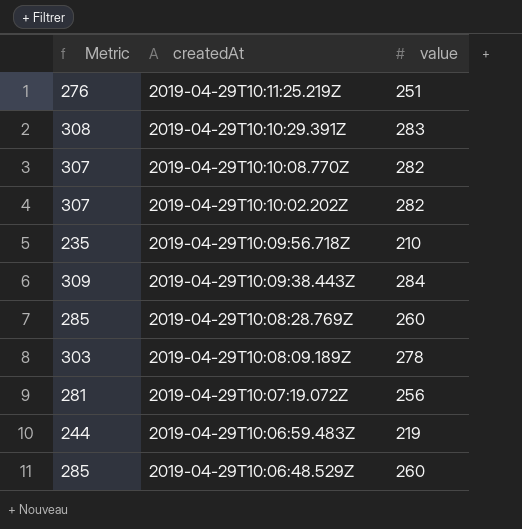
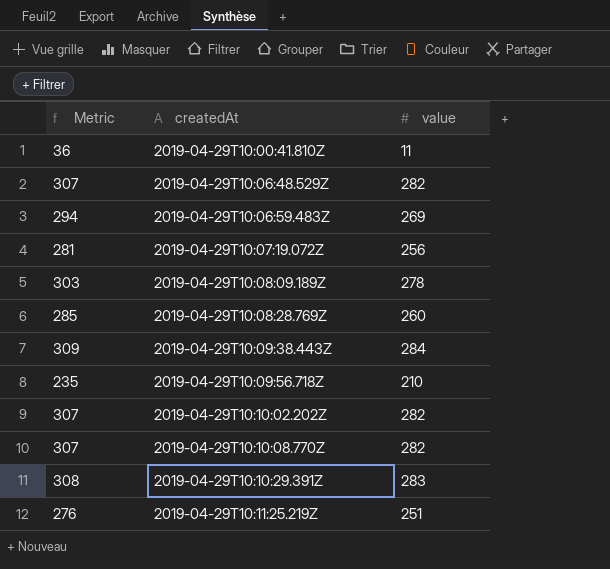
row order: createdAt descending -> createdAt ascending
row 2019-04-29T10:00:41.810Z: none -> 36 | 11
2019-04-29T10:06:48.529Z | Metric: 285 -> 307
2019-04-29T10:06:48.529Z | value: 260 -> 282
2019-04-29T10:06:59.483Z | Metric: 244 -> 294
2019-04-29T10:06:59.483Z | value: 219 -> 269

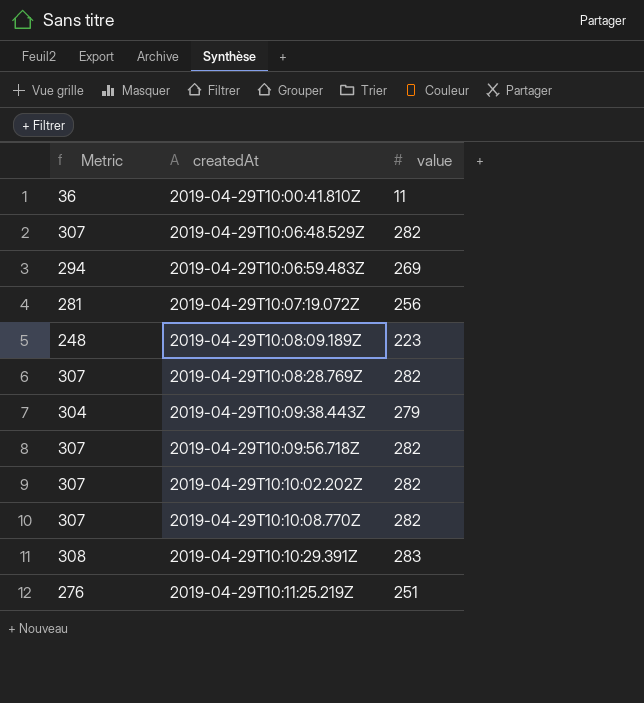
2019-04-29T10:08:09.189Z | Metric: 303 -> 248
2019-04-29T10:08:09.189Z | value: 278 -> 223
2019-04-29T10:08:28.769Z | Metric: 285 -> 307
2019-04-29T10:08:28.769Z | value: 260 -> 282
2019-04-29T10:09:38.443Z | Metric: 309 -> 304
2019-04-29T10:09:38.443Z | value: 284 -> 279
2019-04-29T10:09:56.718Z | Metric: 235 -> 307
2019-04-29T10:09:56.718Z | value: 210 -> 282

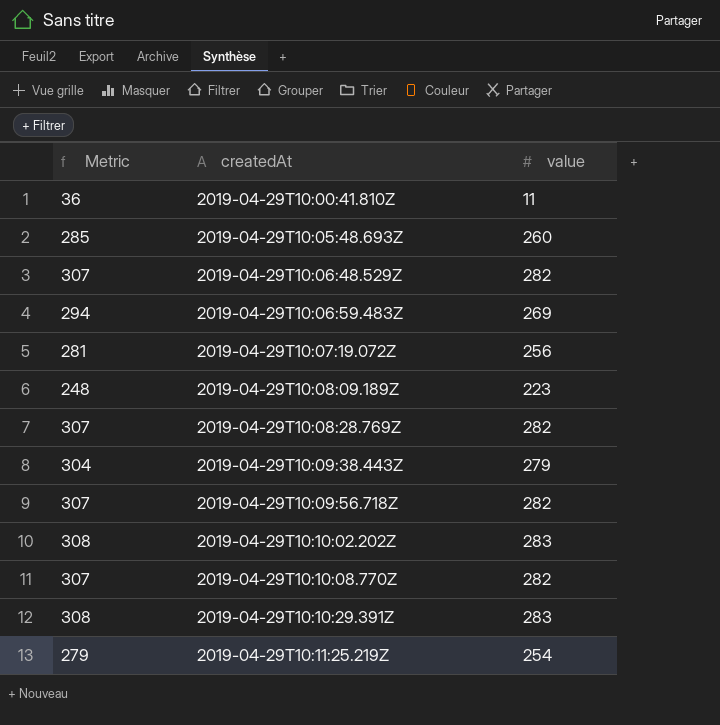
row 2019-04-29T10:05:48.693Z: none -> 285 | 260
2019-04-29T10:10:02.202Z | Metric: 307 -> 308
2019-04-29T10:10:02.202Z | value: 282 -> 283
2019-04-29T10:11:25.219Z | Metric: 276 -> 279
2019-04-29T10:11:25.219Z | value: 251 -> 254

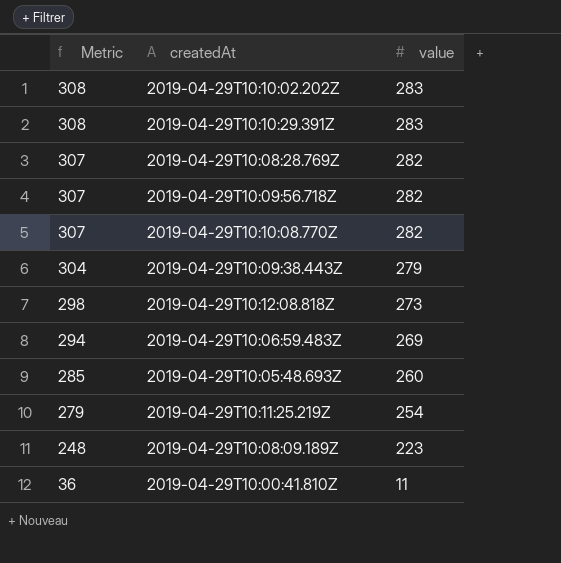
row order: createdAt ascending -> Metric descending
row 2019-04-29T10:06:48.529Z: 307 | 282 -> none
row 2019-04-29T10:07:19.072Z: 281 | 256 -> none
row 2019-04-29T10:12:08.818Z: none -> 298 | 273

